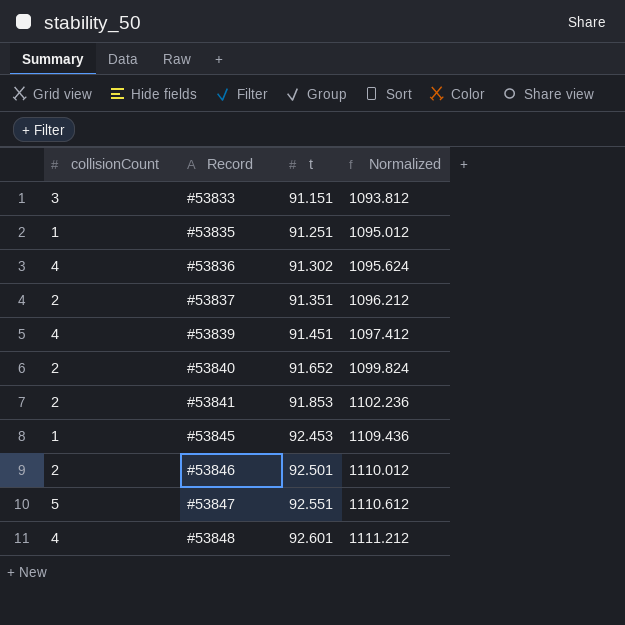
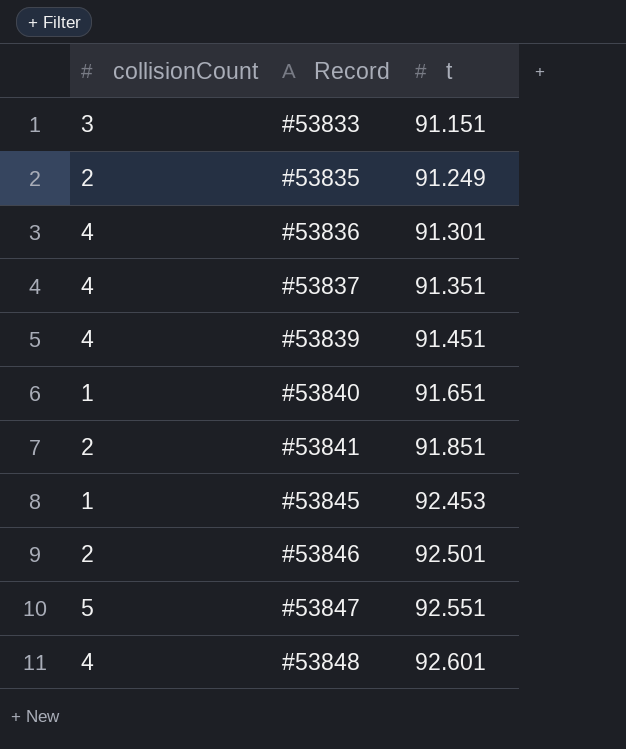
column Normalized | formula: [t] * 12 -> none
#53835 | collisionCount: 1 -> 2
#53835 | t: 91.251 -> 91.249
#53836 | t: 91.302 -> 91.301
#53837 | collisionCount: 2 -> 4
#53840 | collisionCount: 2 -> 1
#53840 | t: 91.652 -> 91.651
#53841 | t: 91.853 -> 91.851

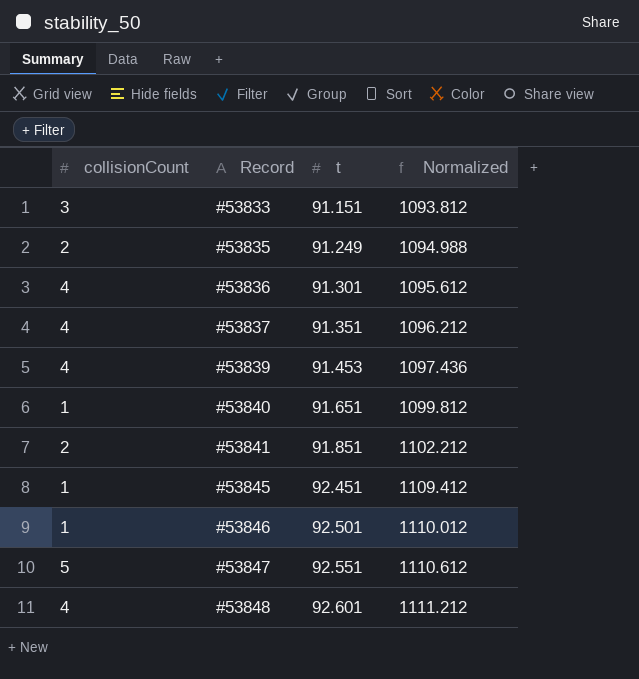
column Normalized | formula: none -> [t] * 12
#53839 | t: 91.451 -> 91.453
#53845 | t: 92.453 -> 92.451
#53846 | collisionCount: 2 -> 1

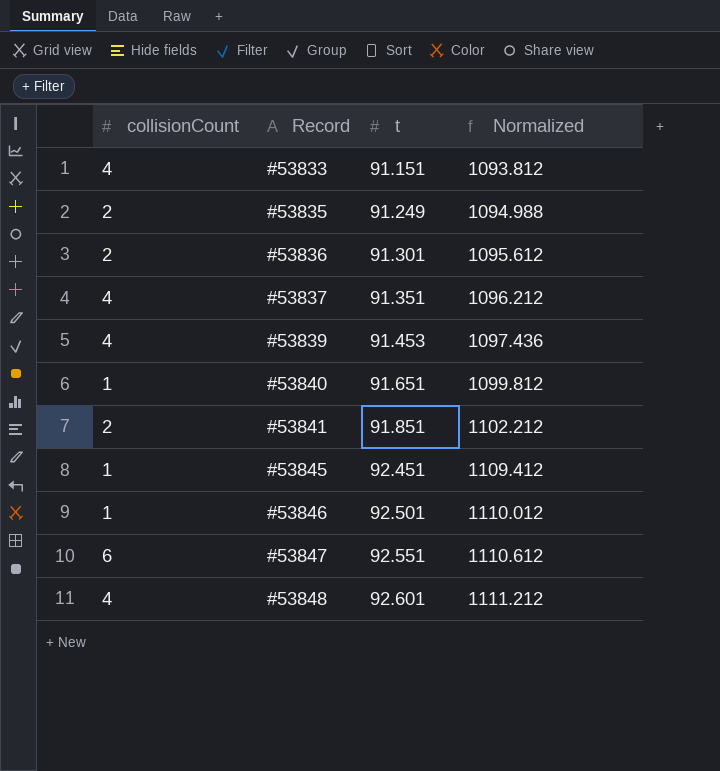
#53833 | collisionCount: 3 -> 4
#53836 | collisionCount: 4 -> 2
#53847 | collisionCount: 5 -> 6

